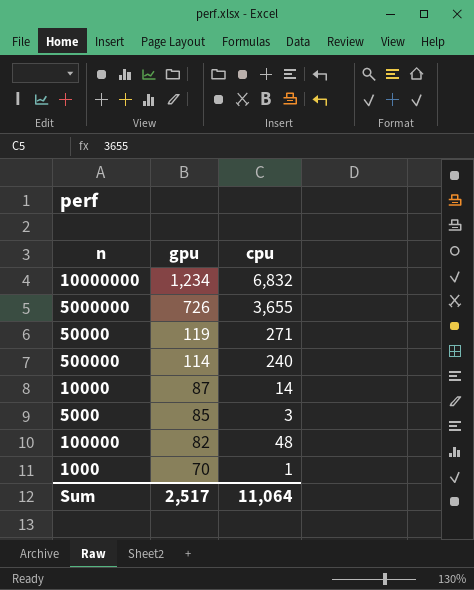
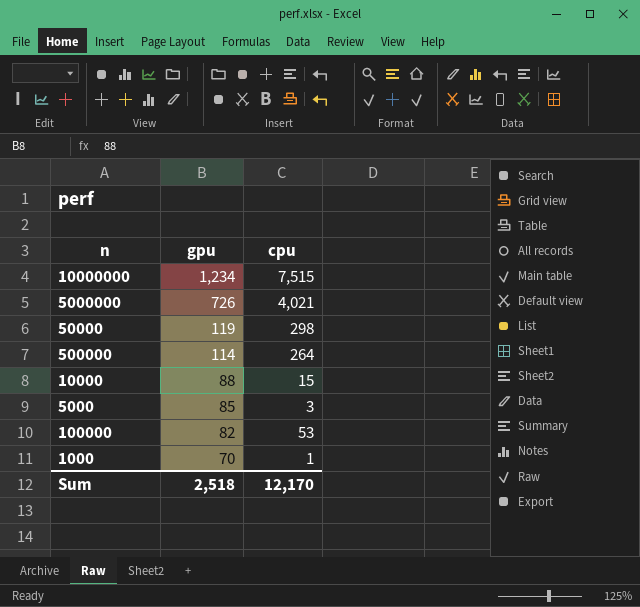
10000000 | cpu: 6,832 -> 7,515
5000000 | cpu: 3,655 -> 4,021
50000 | cpu: 271 -> 298
500000 | cpu: 240 -> 264
10000 | gpu: 87 -> 88
10000 | cpu: 14 -> 15
100000 | cpu: 48 -> 53
Sum | gpu: 2,517 -> 2,518
Sum | cpu: 11,064 -> 12,170

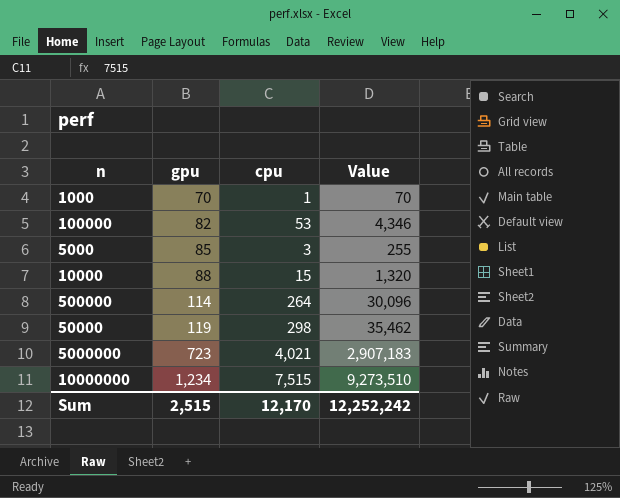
row order: gpu descending -> gpu ascending
column Value | formula: none -> [gpu] * [cpu]
5000000 | gpu: 726 -> 723
Sum | gpu: 2,518 -> 2,515

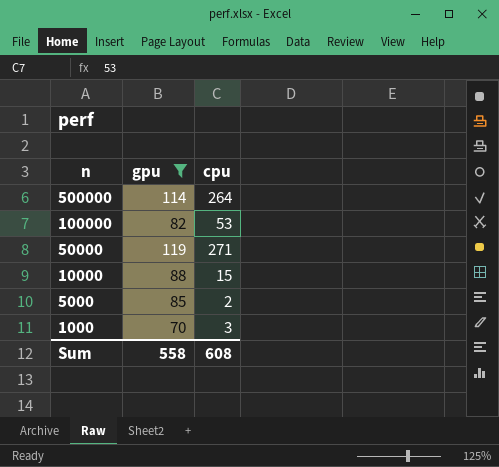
filter: none -> gpu <= 119
row order: gpu ascending -> n descending
column Value | formula: [gpu] * [cpu] -> none
50000 | cpu: 298 -> 271
5000 | cpu: 3 -> 2
1000 | cpu: 1 -> 3
Sum | gpu: 2,515 -> 558
Sum | cpu: 12,170 -> 608

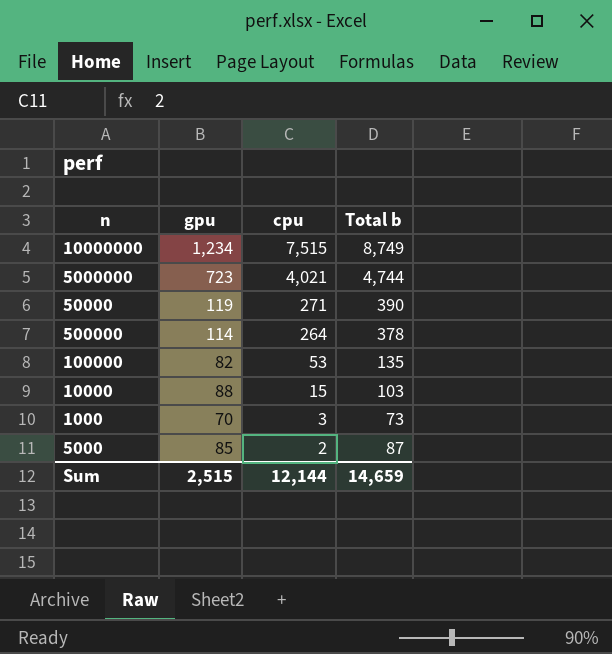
filter: gpu <= 119 -> none
row order: n descending -> cpu descending
column Total b | formula: none -> [gpu] + [cpu]
Sum | gpu: 558 -> 2,515
Sum | cpu: 608 -> 12,144

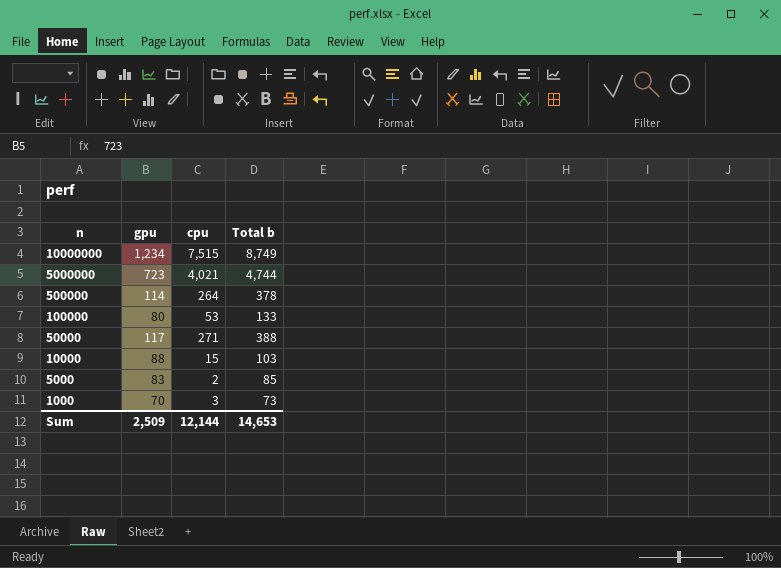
row order: cpu descending -> n descending
100000 | gpu: 82 -> 80
100000 | Total b: 135 -> 133
50000 | gpu: 119 -> 117
50000 | Total b: 390 -> 388
5000 | gpu: 85 -> 83
5000 | Total b: 87 -> 85
Sum | gpu: 2,515 -> 2,509
Sum | Total b: 14,659 -> 14,653

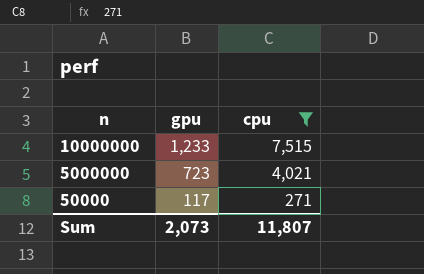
filter: none -> cpu >= 271
column Total b | formula: [gpu] + [cpu] -> none
10000000 | gpu: 1,234 -> 1,233
Sum | gpu: 2,509 -> 2,073
Sum | cpu: 12,144 -> 11,807

